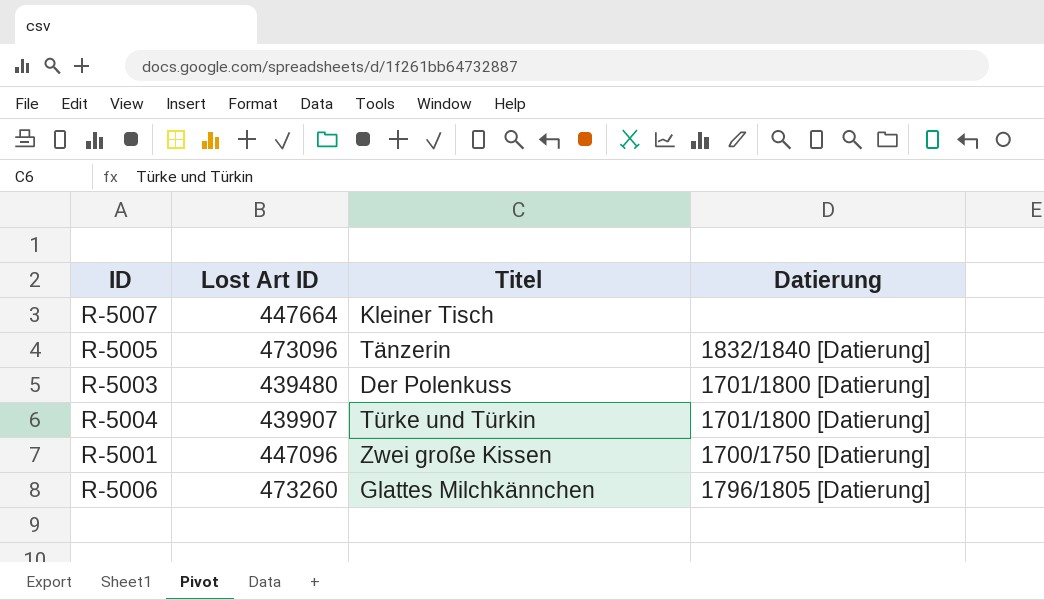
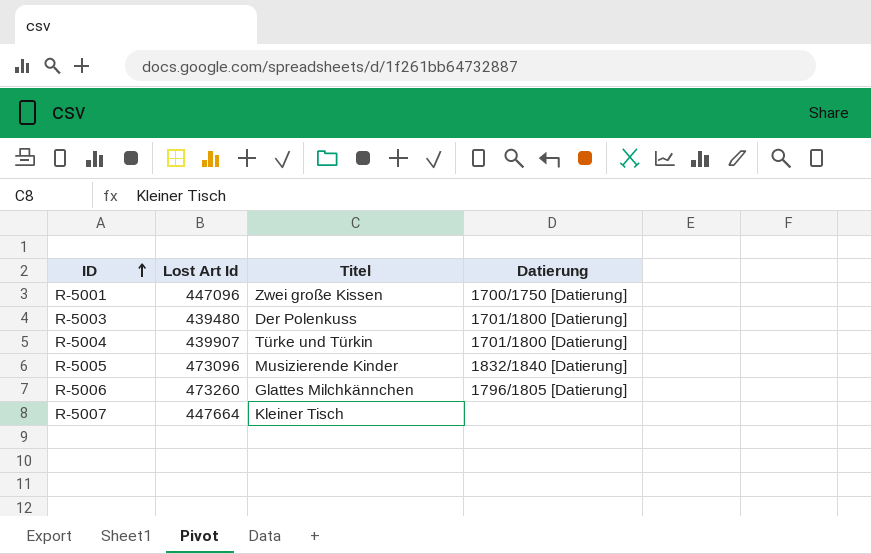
row order: none -> ID ascending
column name: Lost Art ID -> Lost Art Id
R-5005 | Titel: Tänzerin -> Musizierende Kinder

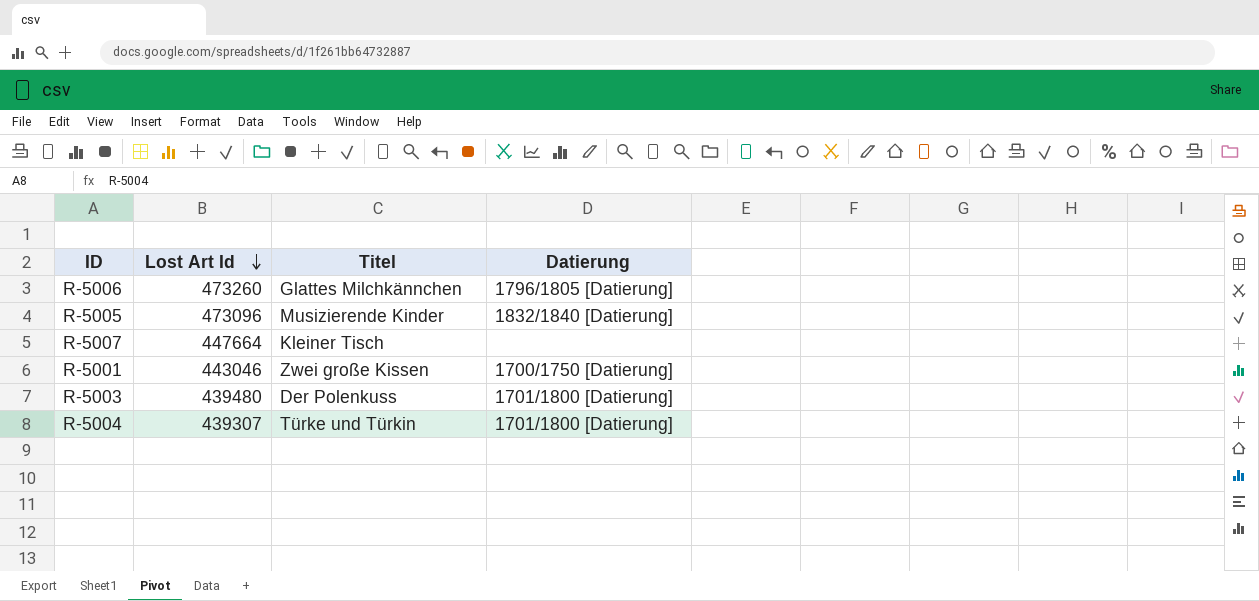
row order: ID ascending -> Lost Art Id descending
R-5001 | Lost Art Id: 447096 -> 443046
R-5004 | Lost Art Id: 439907 -> 439307

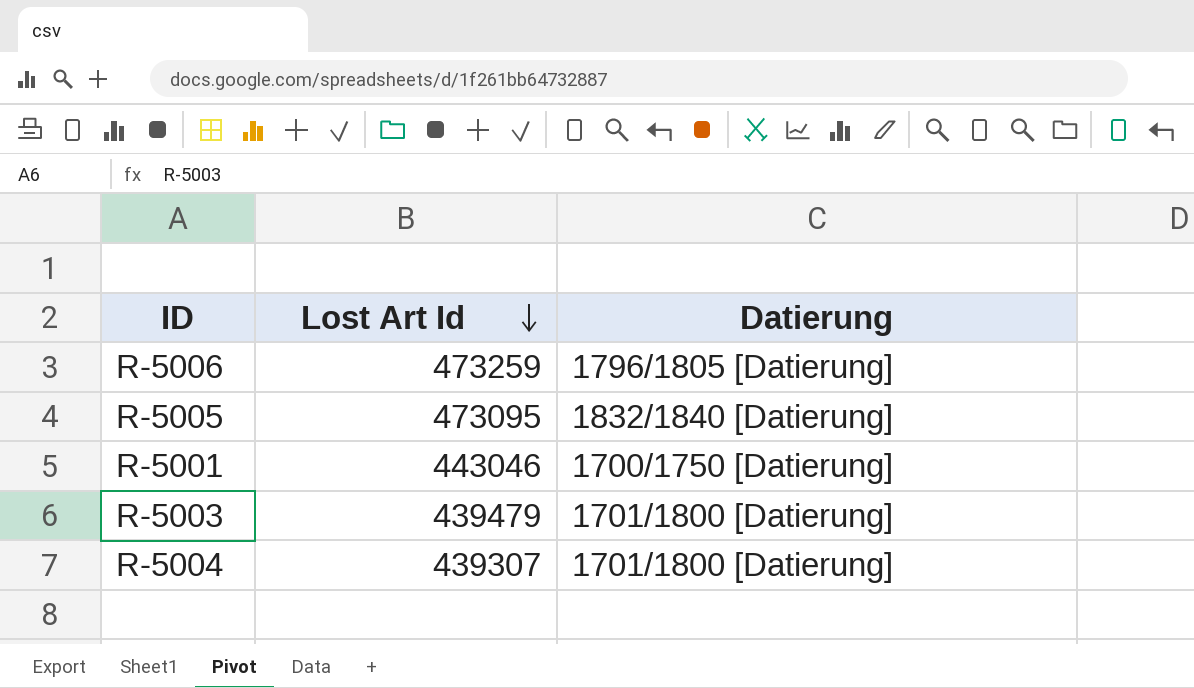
column Titel | position: 3 -> none
row R-5007: 447664 | Kleiner Tisch | none -> none
R-5006 | Lost Art Id: 473260 -> 473259
R-5005 | Lost Art Id: 473096 -> 473095
R-5003 | Lost Art Id: 439480 -> 439479

